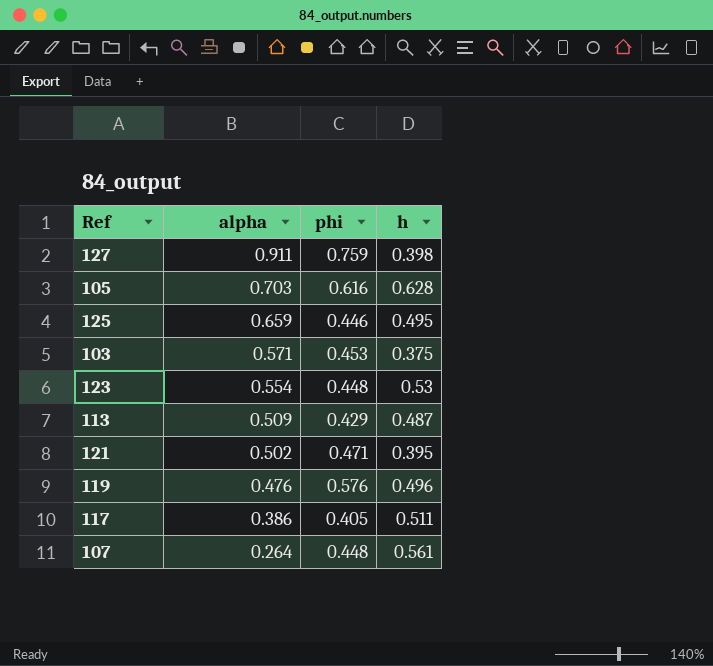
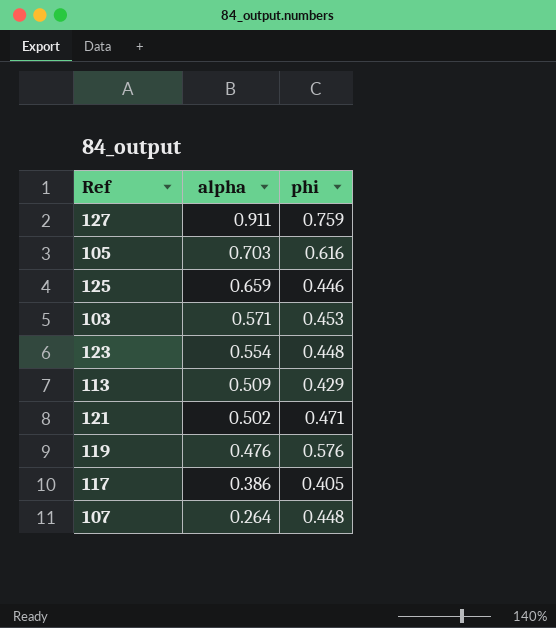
column h | position: 4 -> none

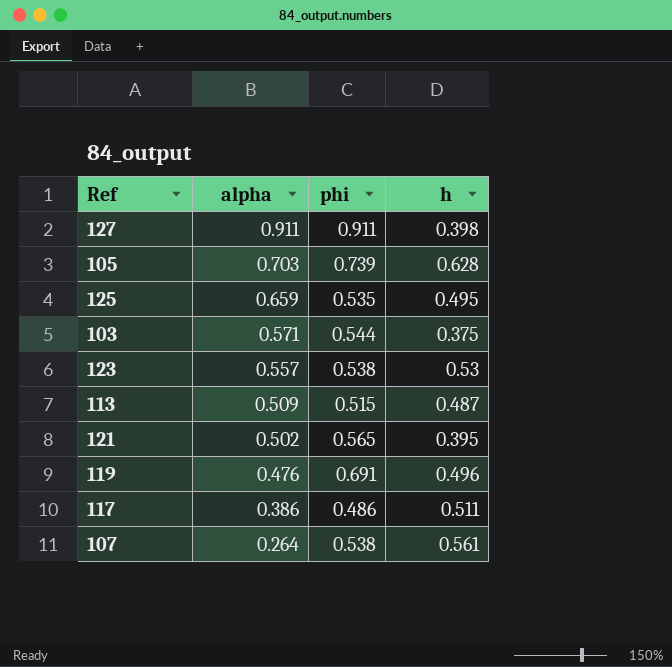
column h | position: none -> 4
127 | phi: 0.759 -> 0.911
105 | phi: 0.616 -> 0.739
125 | phi: 0.446 -> 0.535
103 | phi: 0.453 -> 0.544
123 | alpha: 0.554 -> 0.557
123 | phi: 0.448 -> 0.538
113 | phi: 0.429 -> 0.515
121 | phi: 0.471 -> 0.565
119 | phi: 0.576 -> 0.691
117 | phi: 0.405 -> 0.486
107 | phi: 0.448 -> 0.538

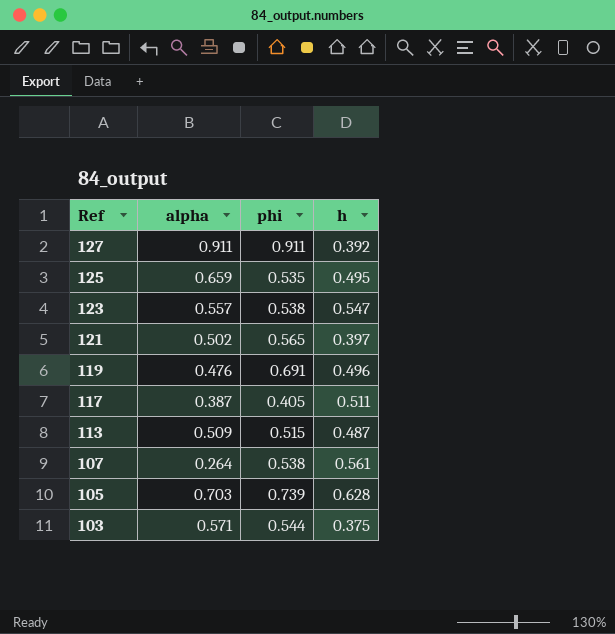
row order: alpha descending -> Ref descending
127 | h: 0.398 -> 0.392
123 | h: 0.53 -> 0.547
121 | h: 0.395 -> 0.397
117 | alpha: 0.386 -> 0.387
117 | phi: 0.486 -> 0.405

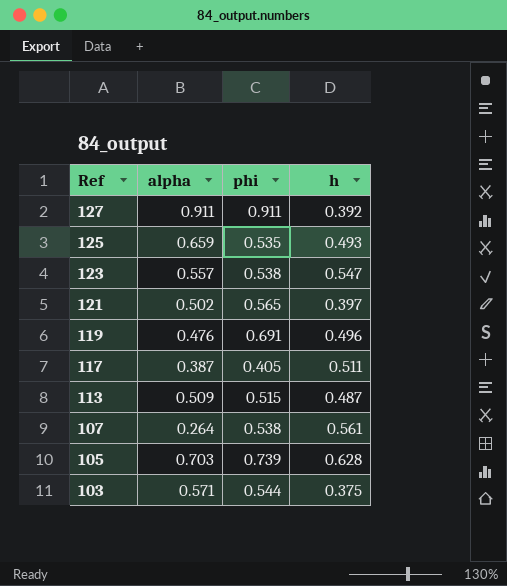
125 | h: 0.495 -> 0.493

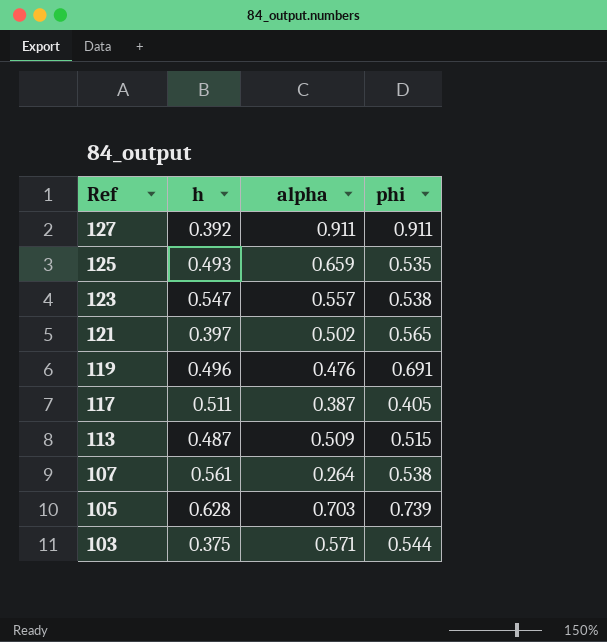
column h | position: 4 -> 2

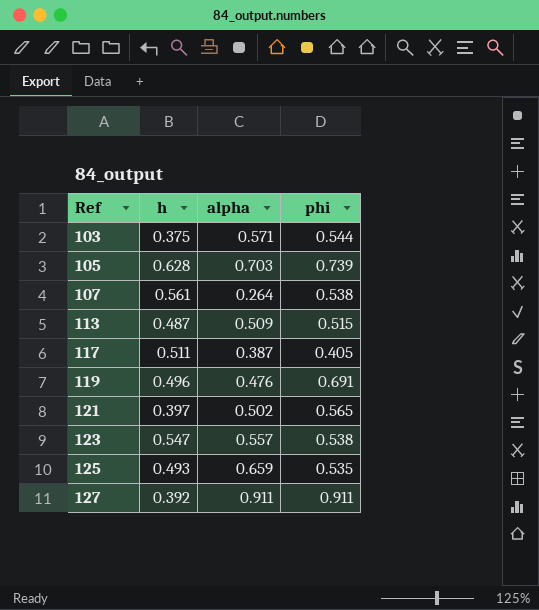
row order: Ref descending -> Ref ascending

